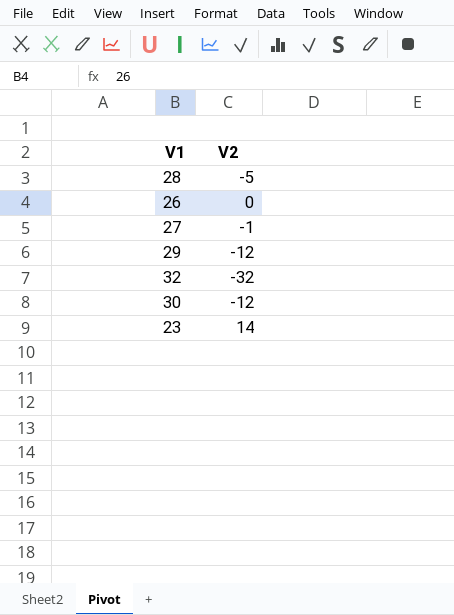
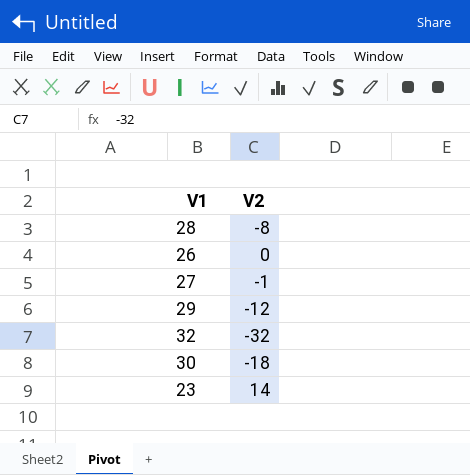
28 | V2: -5 -> -8
30 | V2: -12 -> -18

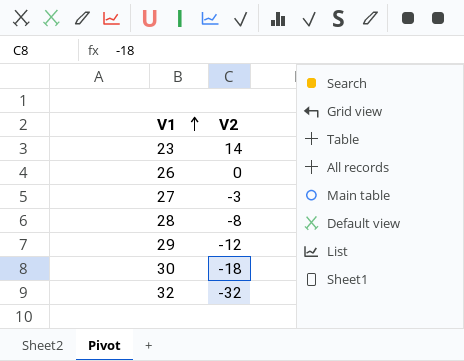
row order: none -> V1 ascending
27 | V2: -1 -> -3

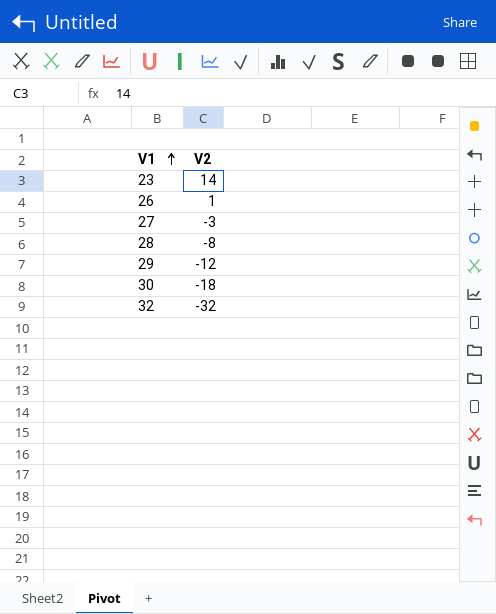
26 | V2: 0 -> 1

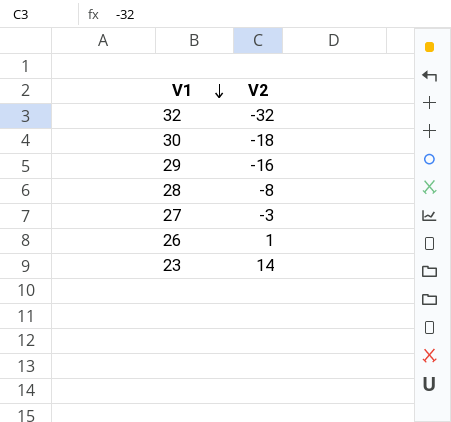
row order: V1 ascending -> V1 descending
29 | V2: -12 -> -16

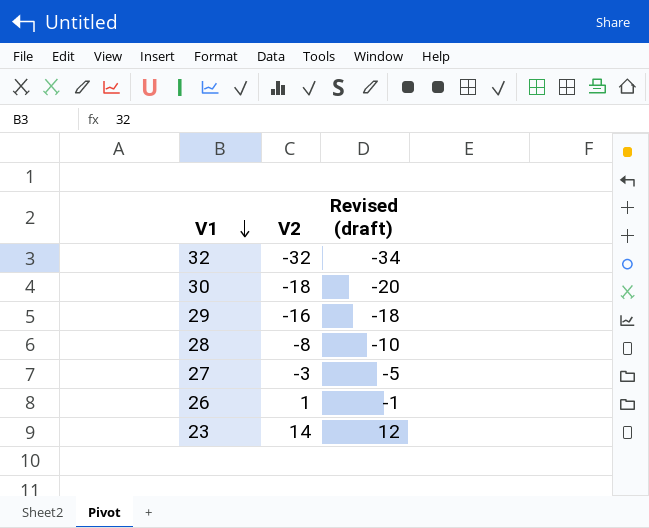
column Revised (draft) | formula: none -> [V2] - 2

